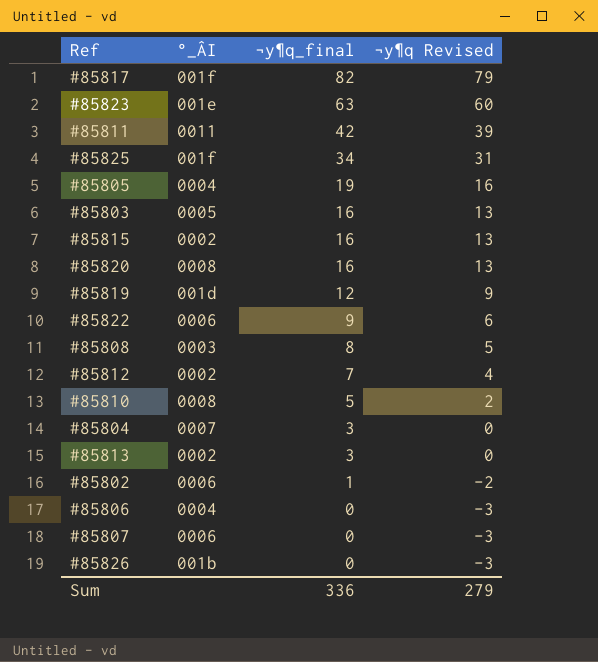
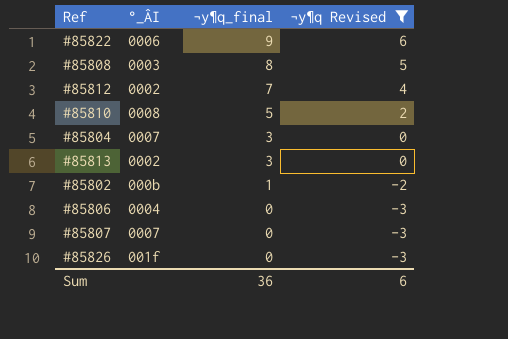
filter: none -> ¬y¶q Revised <= 6
#85802 | °_ÂI: 0006 -> 000b
#85807 | °_ÂI: 0006 -> 0007
#85826 | °_ÂI: 001b -> 001f
Sum | ¬y¶q_final: 336 -> 36
Sum | ¬y¶q Revised: 279 -> 6

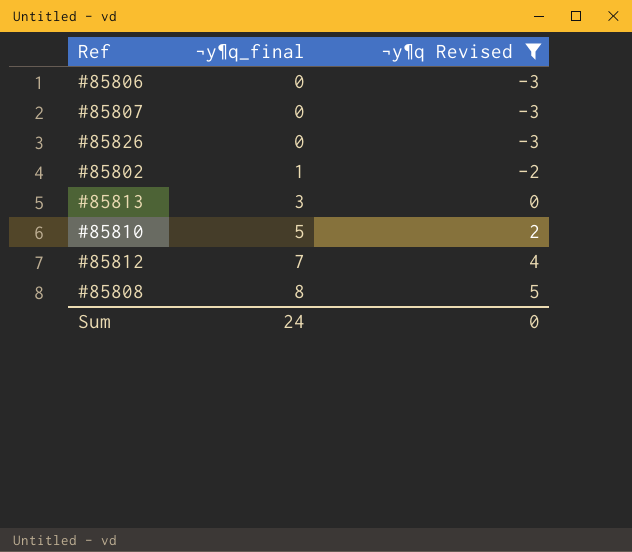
row order: ¬y¶q_final descending -> ¬y¶q_final ascending
column °_ÂI | position: 2 -> none
row #85822: 0006 | 9 | 6 -> none
row #85804: 0007 | 3 | 0 -> none
Sum | ¬y¶q_final: 36 -> 24
Sum | ¬y¶q Revised: 6 -> 0

